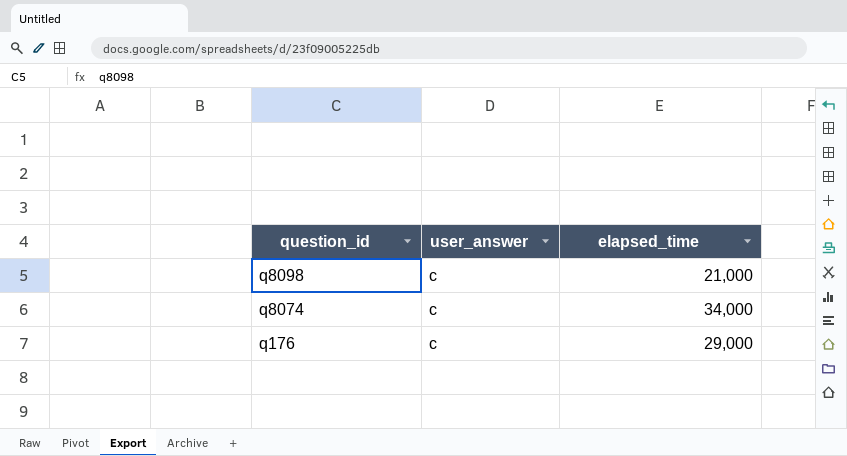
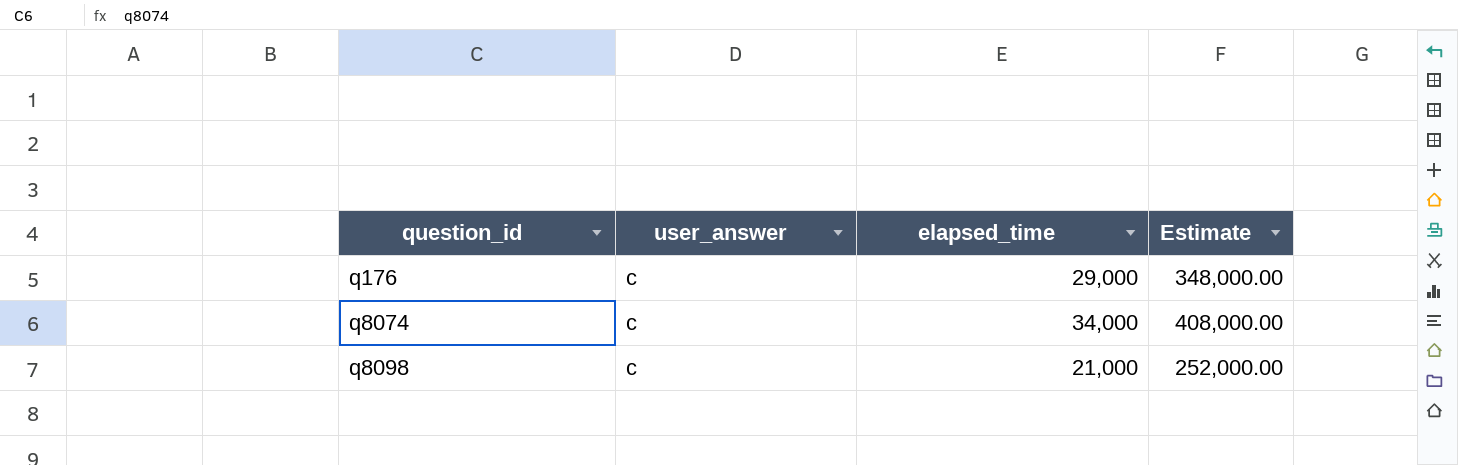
row order: question_id descending -> question_id ascending
column Estimate | formula: none -> [elapsed_time] * 12

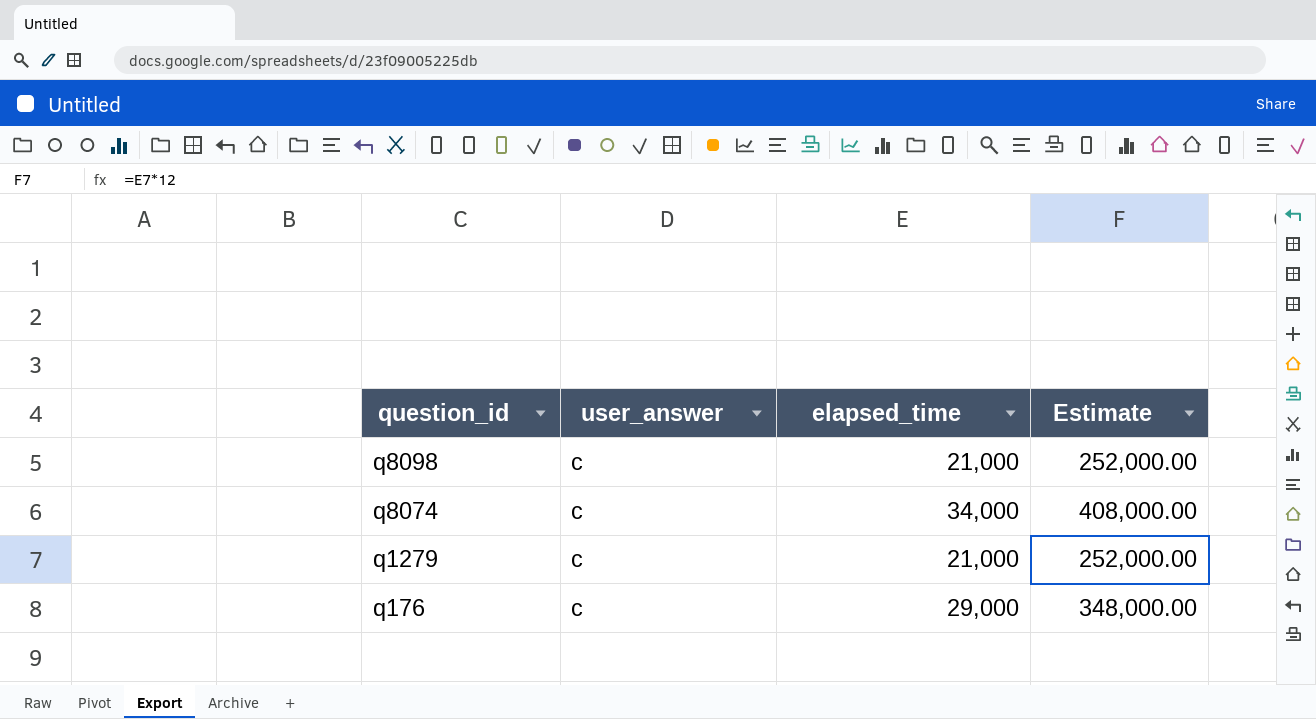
row order: question_id ascending -> question_id descending
row q1279: none -> c | 21,000 | 252,000.00

